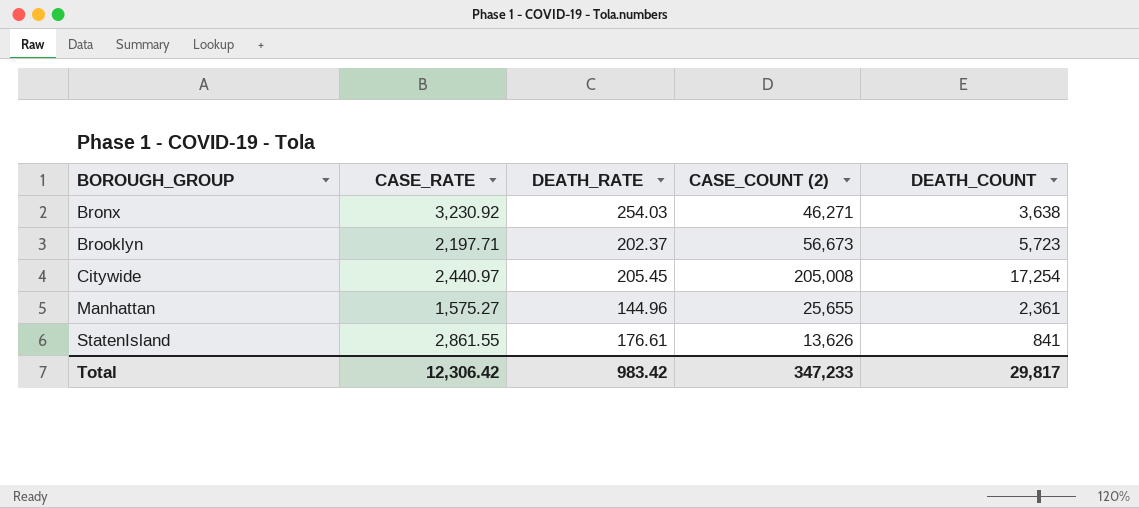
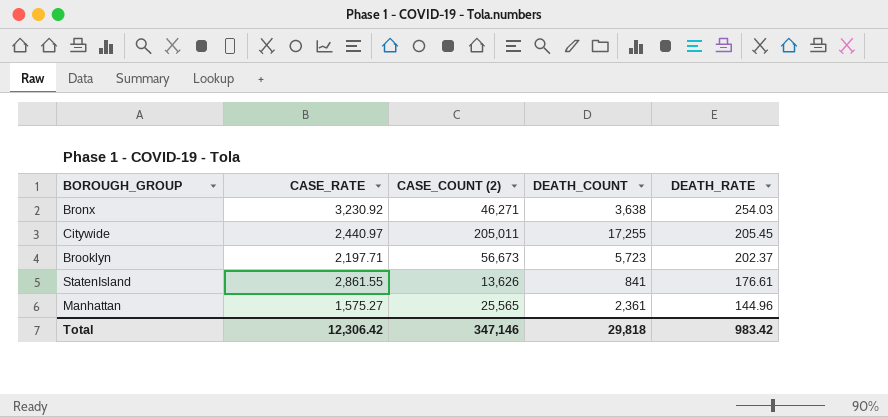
row order: BOROUGH_GROUP ascending -> DEATH_RATE descending
column DEATH_RATE | position: 3 -> 5
Citywide | CASE_COUNT (2): 205,008 -> 205,011
Citywide | DEATH_COUNT: 17,254 -> 17,255
Manhattan | CASE_COUNT (2): 25,655 -> 25,565
Total | CASE_COUNT (2): 347,233 -> 347,146
Total | DEATH_COUNT: 29,817 -> 29,818

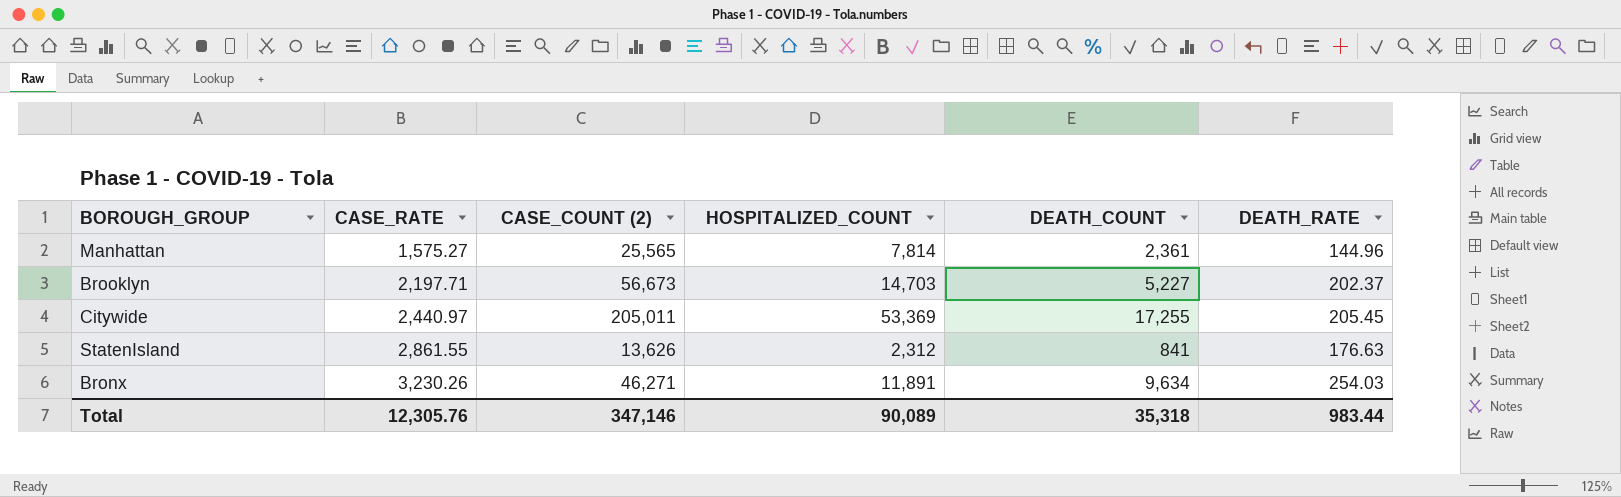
row order: DEATH_RATE descending -> CASE_RATE ascending
column HOSPITALIZED_COUNT | position: none -> 4
Brooklyn | DEATH_COUNT: 5,723 -> 5,227
StatenIsland | DEATH_RATE: 176.61 -> 176.63
Bronx | CASE_RATE: 3,230.92 -> 3,230.26
Bronx | DEATH_COUNT: 3,638 -> 9,634
Total | CASE_RATE: 12,306.42 -> 12,305.76
Total | DEATH_COUNT: 29,818 -> 35,318
Total | DEATH_RATE: 983.42 -> 983.44

